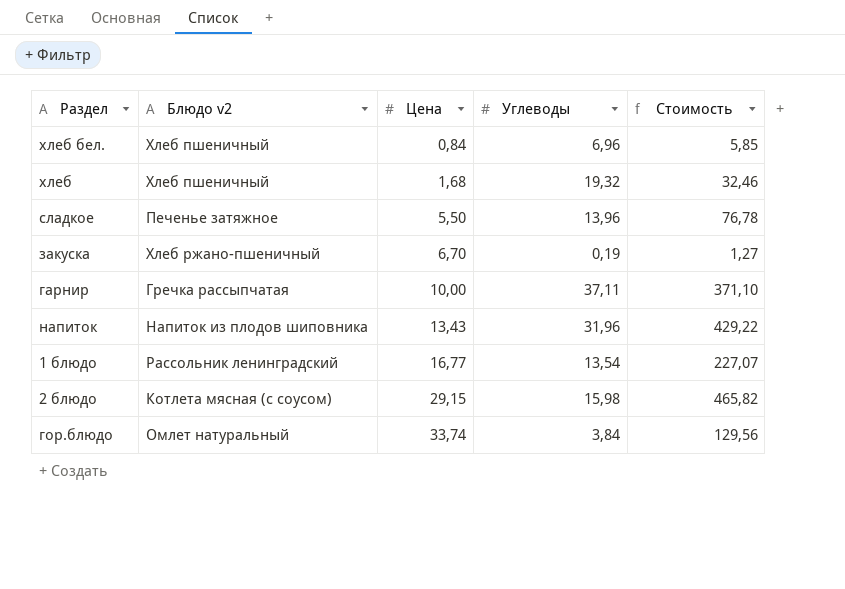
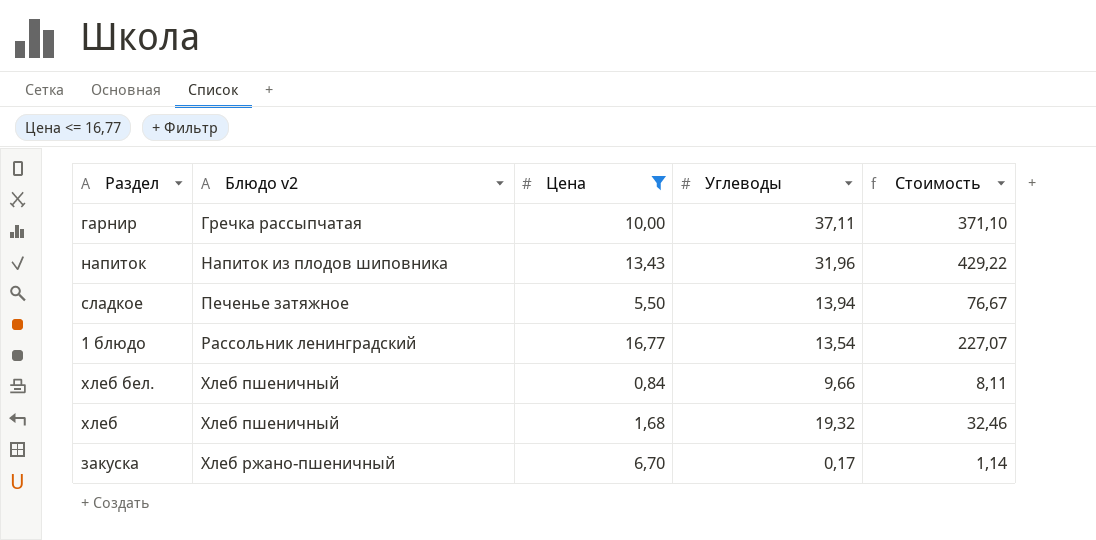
filter: none -> Цена <= 16,77
row order: Цена ascending -> Блюдо v2 ascending
сладкое | Углеводы: 13,96 -> 13,94
сладкое | Стоимость: 76,78 -> 76,67
хлеб бел. | Углеводы: 6,96 -> 9,66
хлеб бел. | Стоимость: 5,85 -> 8,11
закуска | Углеводы: 0,19 -> 0,17
закуска | Стоимость: 1,27 -> 1,14

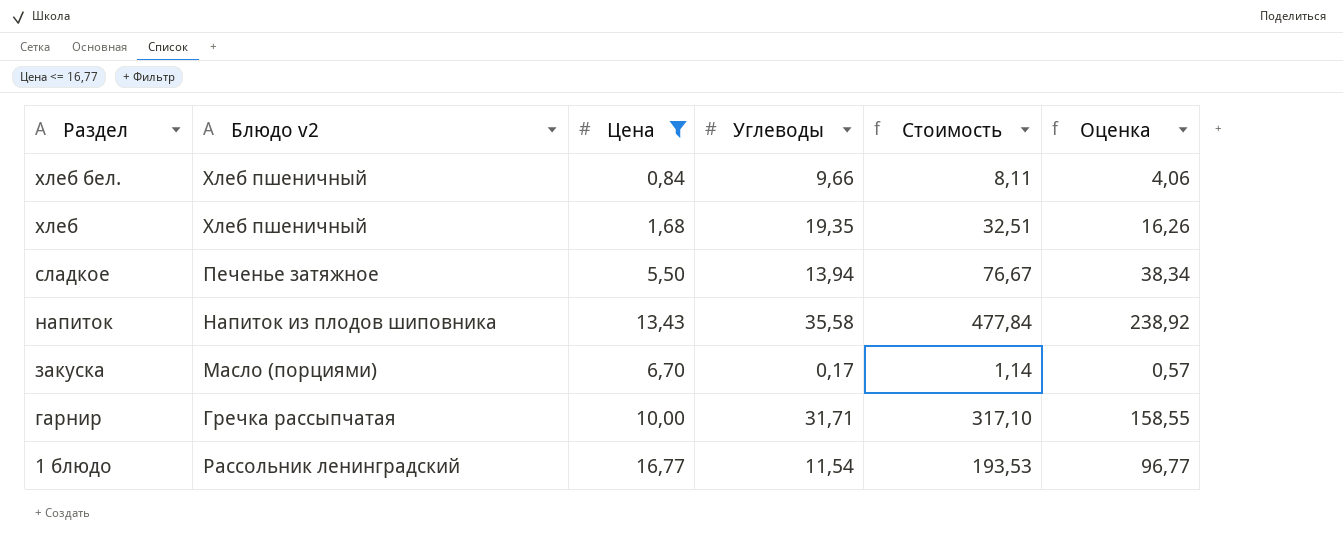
row order: Блюдо v2 ascending -> Раздел descending
column Оценка | formula: none -> [Стоимость] * 0,5
хлеб | Углеводы: 19,32 -> 19,35
хлеб | Стоимость: 32,46 -> 32,51
напиток | Углеводы: 31,96 -> 35,58
напиток | Стоимость: 429,22 -> 477,84
закуска | Блюдо v2: Хлеб ржано-пшеничный -> Масло (порциями)
гарнир | Углеводы: 37,11 -> 31,71
гарнир | Стоимость: 371,10 -> 317,10
1 блюдо | Углеводы: 13,54 -> 11,54
1 блюдо | Стоимость: 227,07 -> 193,53

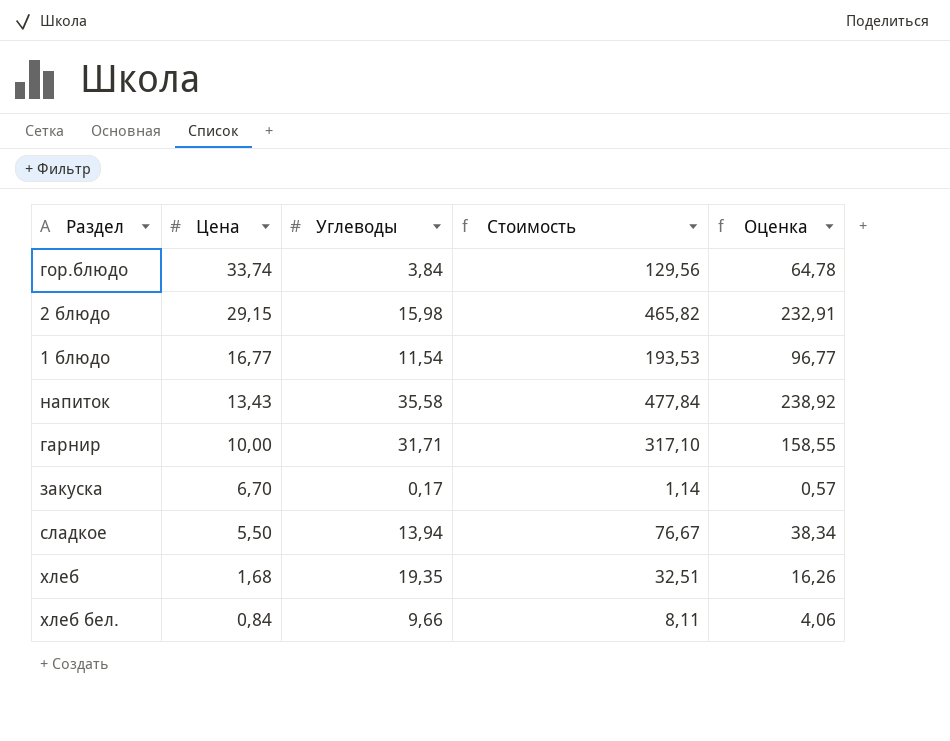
filter: Цена <= 16,77 -> none
row order: Раздел descending -> Цена descending
column Блюдо v2 | position: 2 -> none

